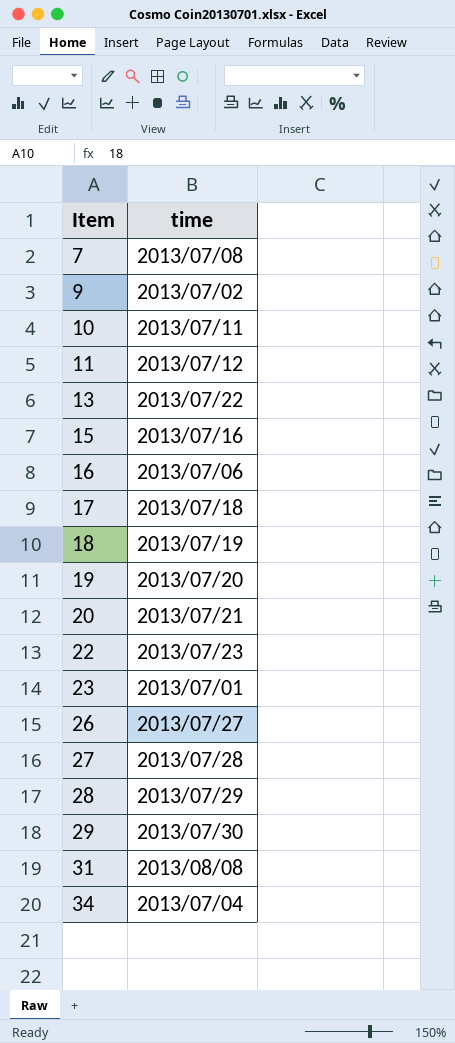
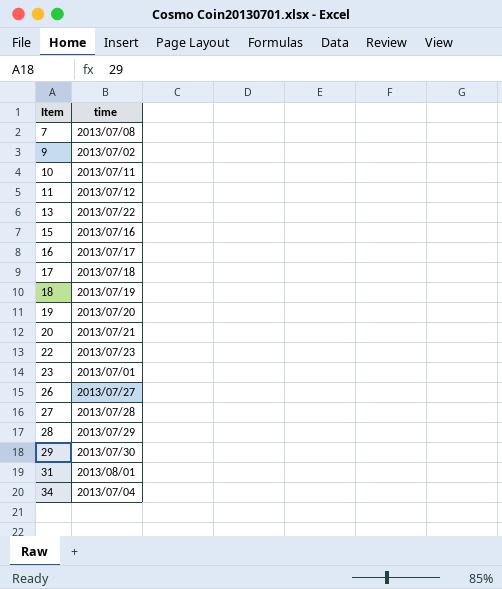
16 | time: 2013/07/06 -> 2013/07/17
31 | time: 2013/08/08 -> 2013/08/01

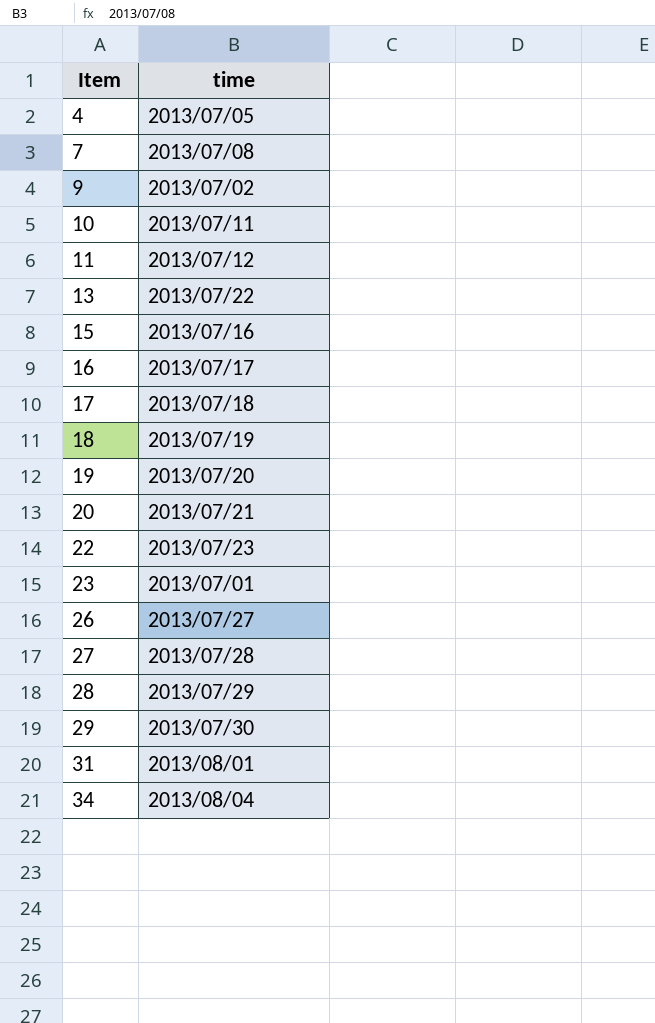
row 4: none -> 2013/07/05
34 | time: 2013/07/04 -> 2013/08/04

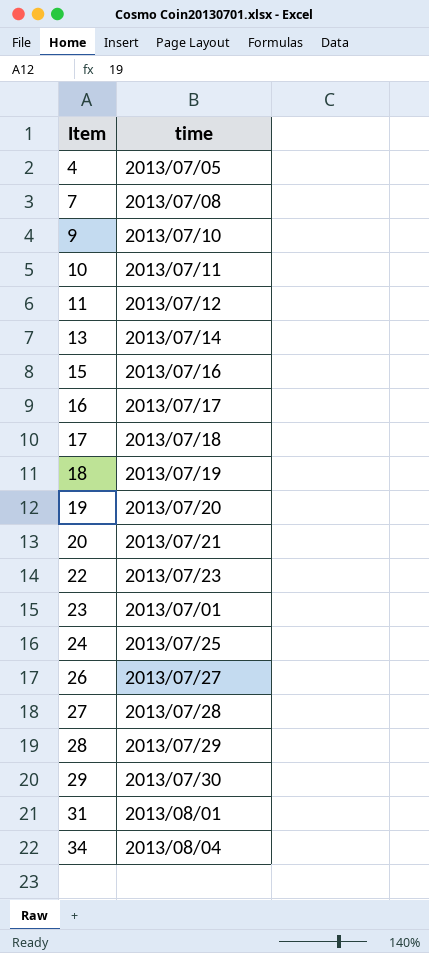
9 | time: 2013/07/02 -> 2013/07/10
13 | time: 2013/07/22 -> 2013/07/14
row 24: none -> 2013/07/25

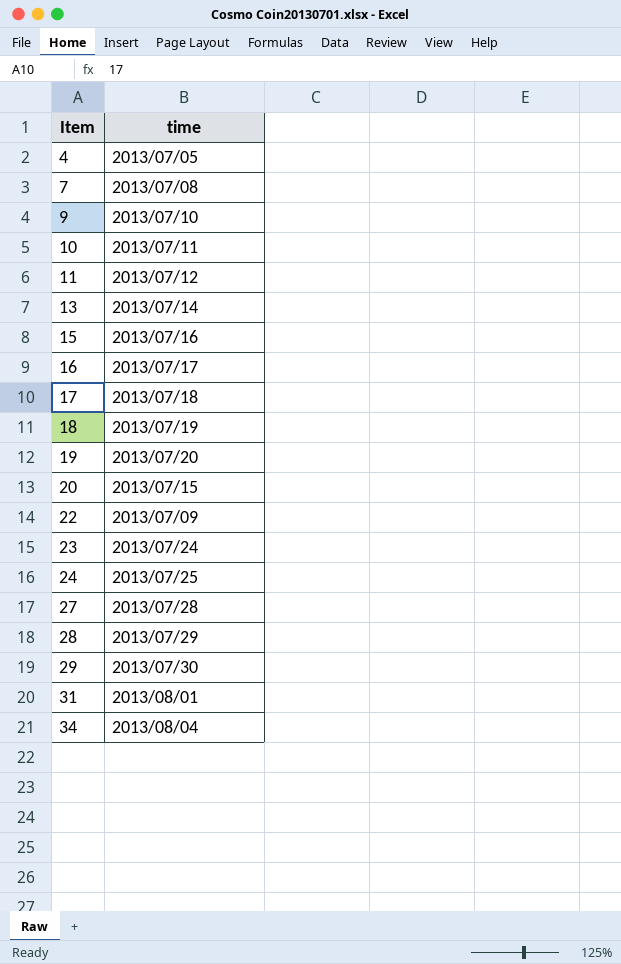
row 26: 2013/07/27 -> none
20 | time: 2013/07/21 -> 2013/07/15
22 | time: 2013/07/23 -> 2013/07/09
23 | time: 2013/07/01 -> 2013/07/24

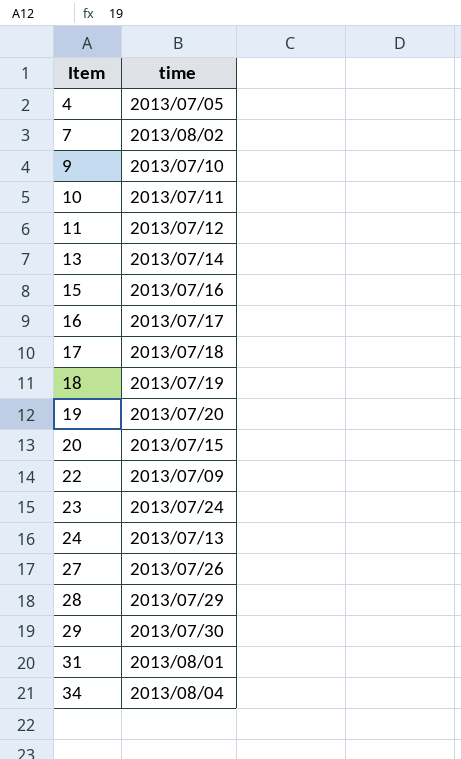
7 | time: 2013/07/08 -> 2013/08/02
24 | time: 2013/07/25 -> 2013/07/13
27 | time: 2013/07/28 -> 2013/07/26

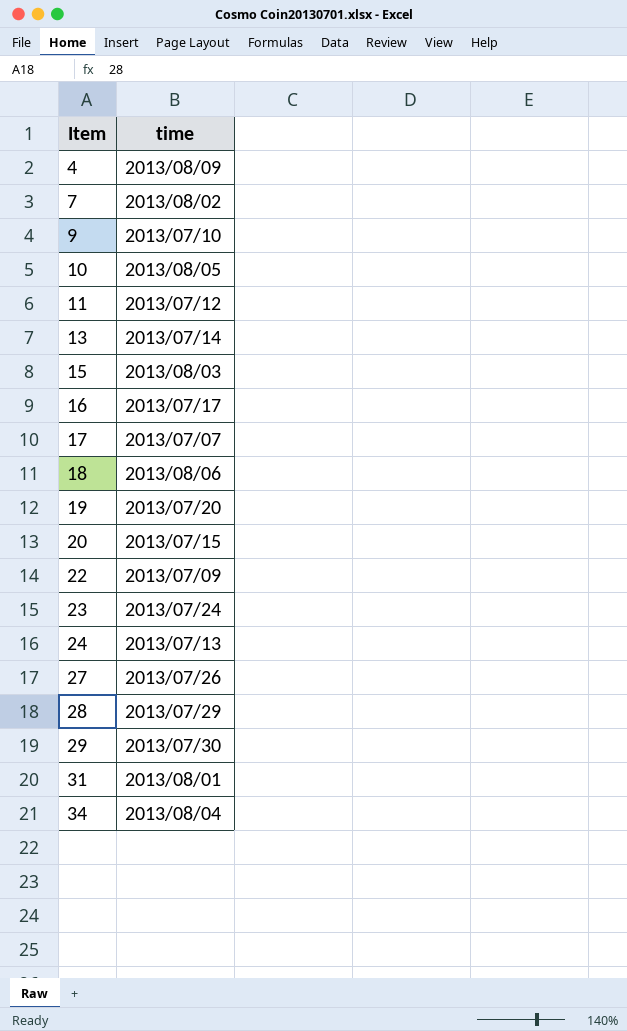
4 | time: 2013/07/05 -> 2013/08/09
10 | time: 2013/07/11 -> 2013/08/05
15 | time: 2013/07/16 -> 2013/08/03
17 | time: 2013/07/18 -> 2013/07/07
18 | time: 2013/07/19 -> 2013/08/06

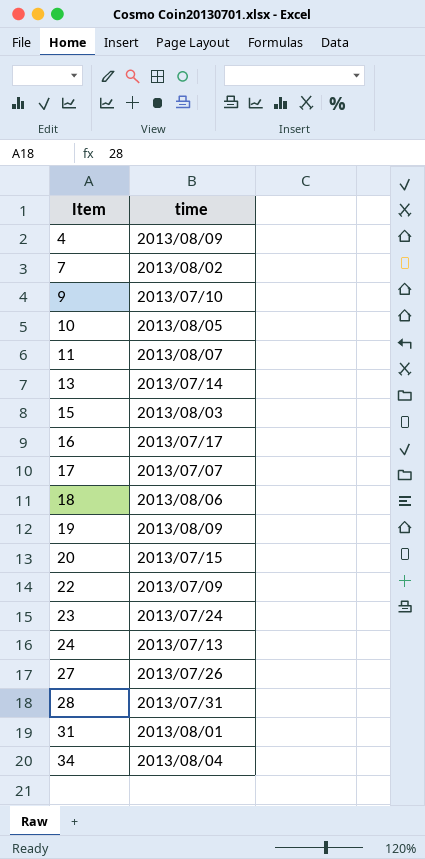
row 29: 2013/07/30 -> none
11 | time: 2013/07/12 -> 2013/08/07
19 | time: 2013/07/20 -> 2013/08/09
28 | time: 2013/07/29 -> 2013/07/31

